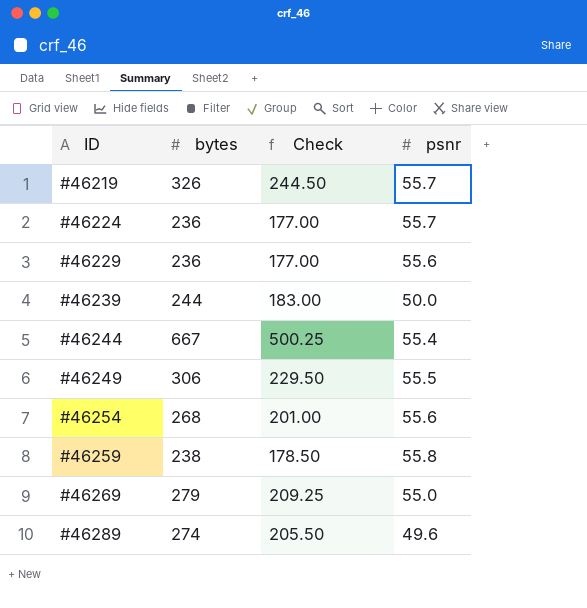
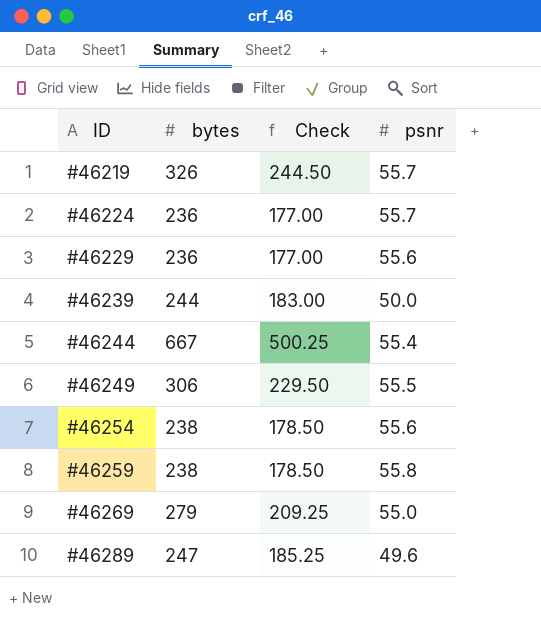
#46254 | bytes: 268 -> 238
#46254 | Check: 201.00 -> 178.50
#46289 | bytes: 274 -> 247
#46289 | Check: 205.50 -> 185.25

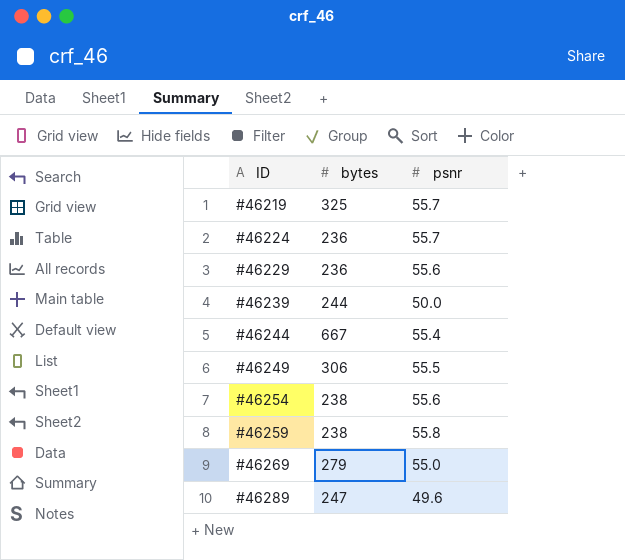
column Check | formula: [bytes] * 0.75 -> none
#46219 | bytes: 326 -> 325

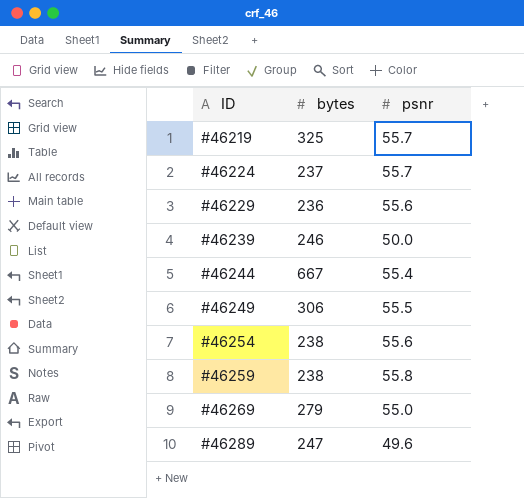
#46224 | bytes: 236 -> 237
#46239 | bytes: 244 -> 246

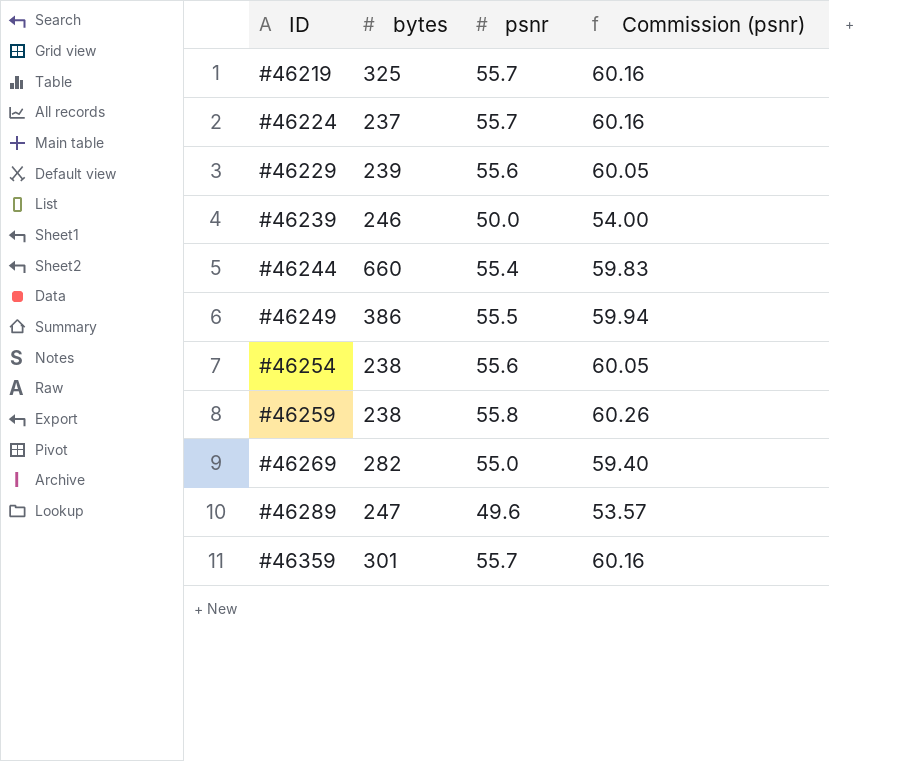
column Commission (psnr) | formula: none -> [psnr] * 1.08
#46229 | bytes: 236 -> 239
#46244 | bytes: 667 -> 660
#46249 | bytes: 306 -> 386
#46269 | bytes: 279 -> 282
row #46359: none -> 301 | 55.7 | 60.16

